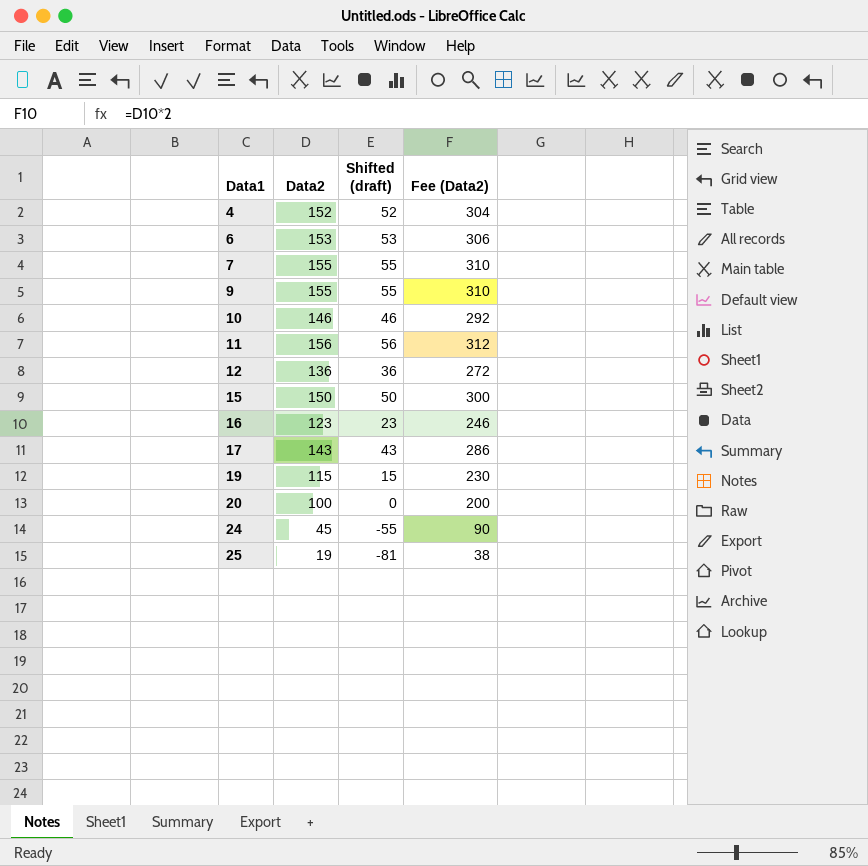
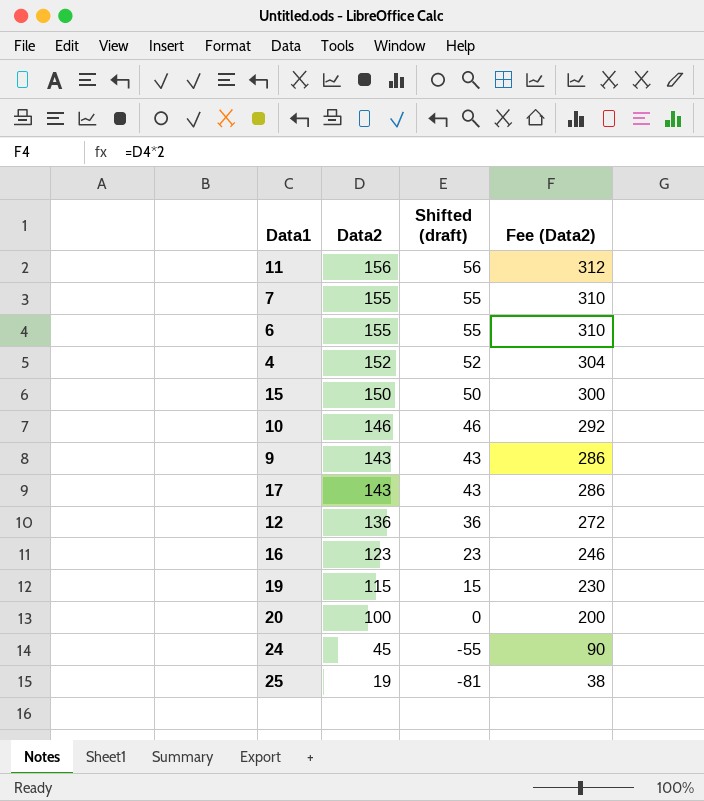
row order: Data1 ascending -> Data2 descending
6 | Data2: 153 -> 155
6 | Shifted (draft): 53 -> 55
6 | Fee (Data2): 306 -> 310
9 | Data2: 155 -> 143
9 | Shifted (draft): 55 -> 43
9 | Fee (Data2): 310 -> 286

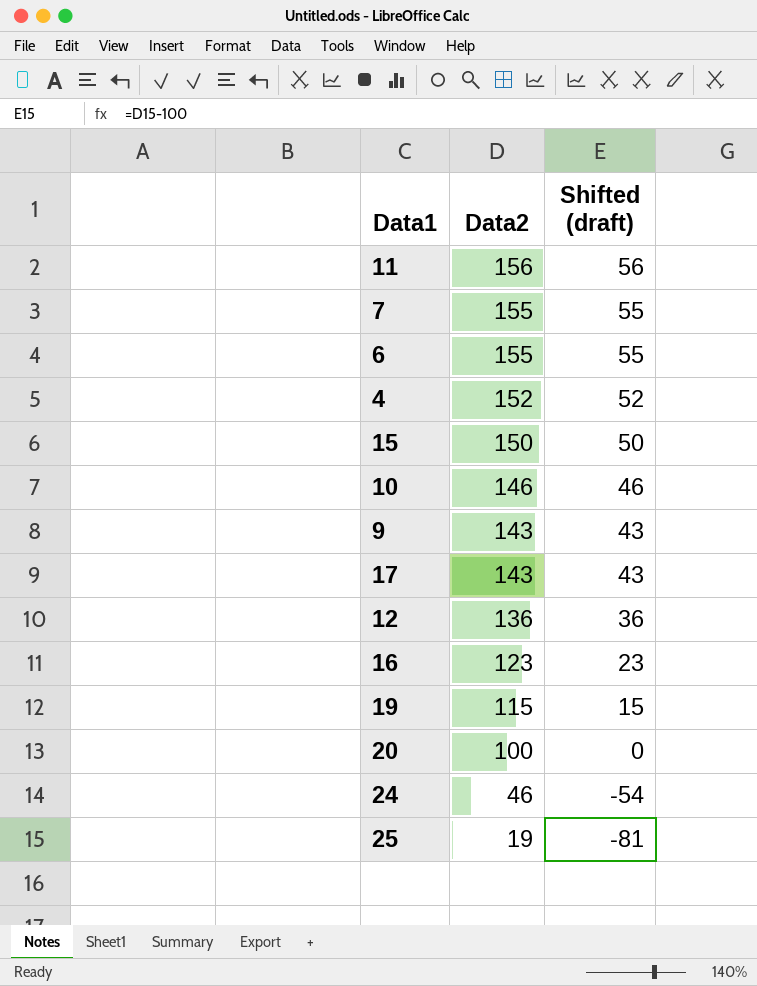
column Fee (Data2) | formula: [Data2] * 2 -> none
24 | Data2: 45 -> 46
24 | Shifted (draft): -55 -> -54

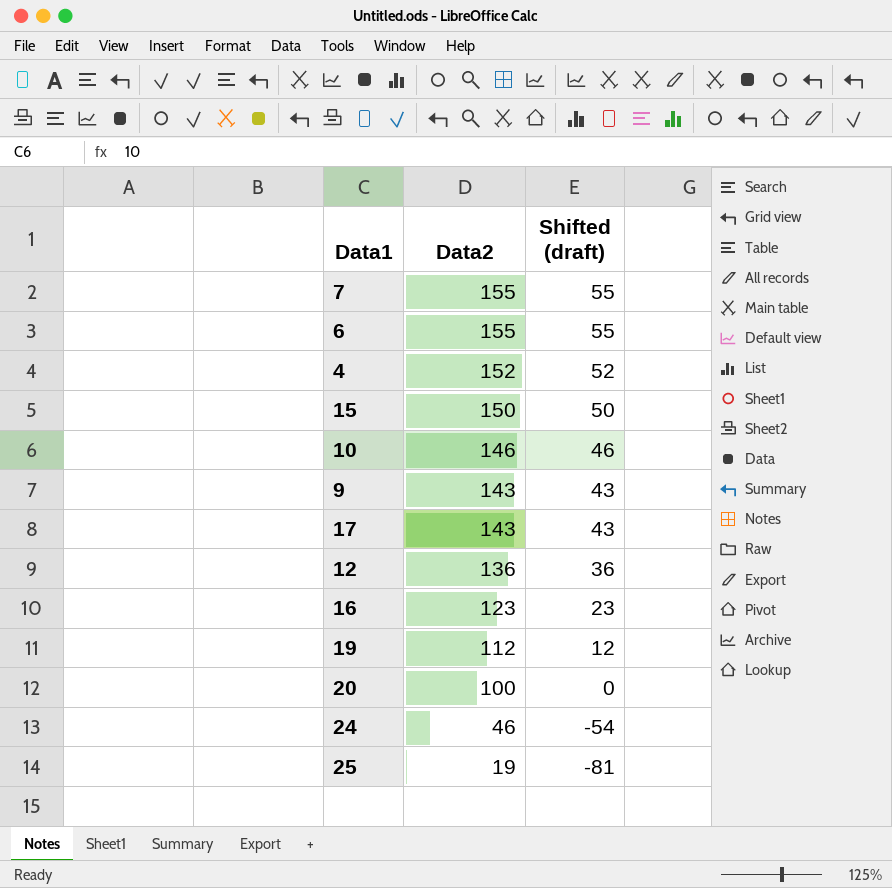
row 11: 156 | 56 -> none
19 | Data2: 115 -> 112
19 | Shifted (draft): 15 -> 12

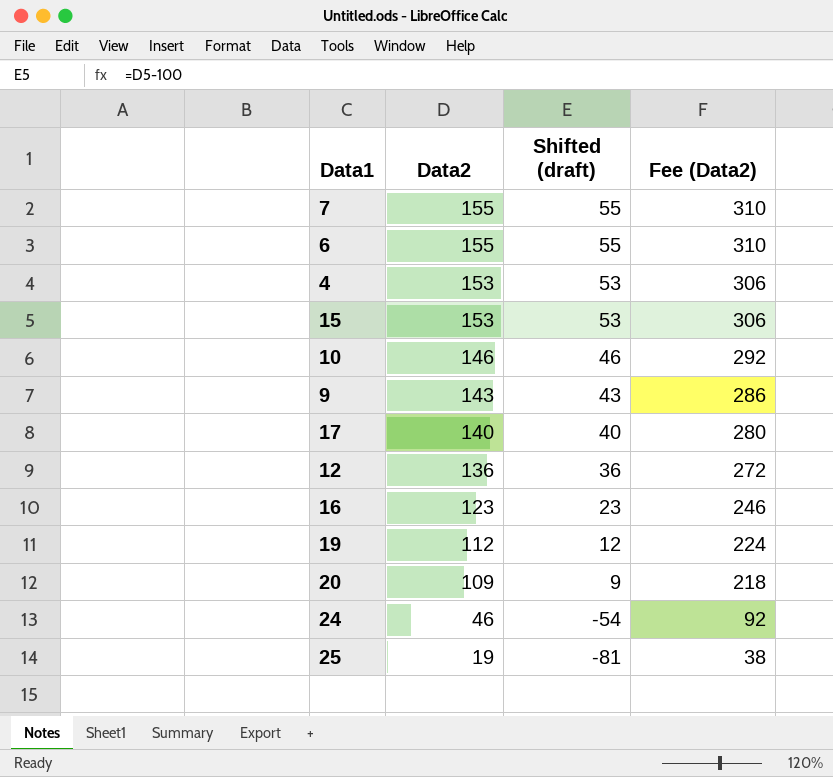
column Fee (Data2) | formula: none -> [Data2] * 2
4 | Data2: 152 -> 153
4 | Shifted (draft): 52 -> 53
15 | Data2: 150 -> 153
15 | Shifted (draft): 50 -> 53
17 | Data2: 143 -> 140
17 | Shifted (draft): 43 -> 40
20 | Data2: 100 -> 109
20 | Shifted (draft): 0 -> 9

